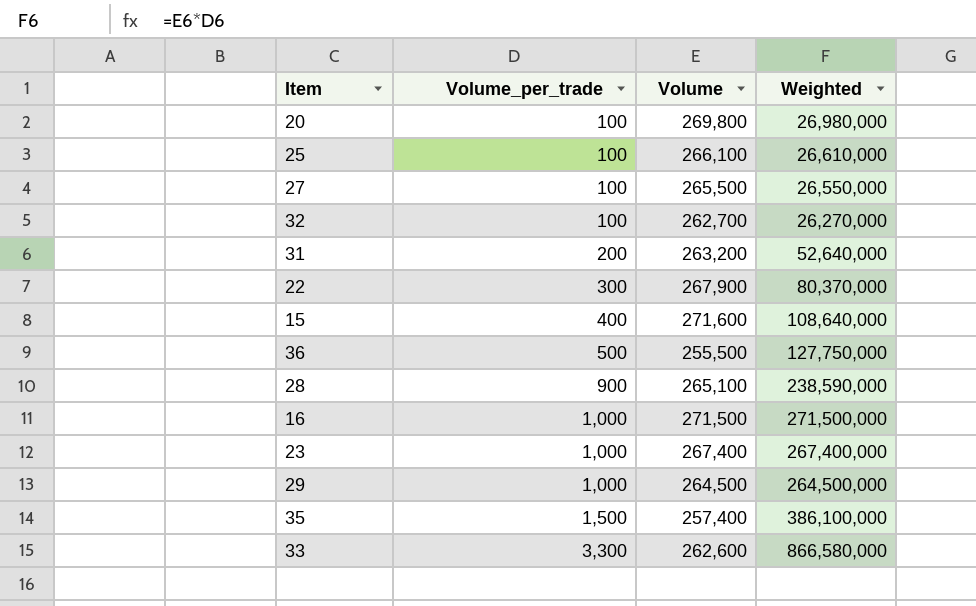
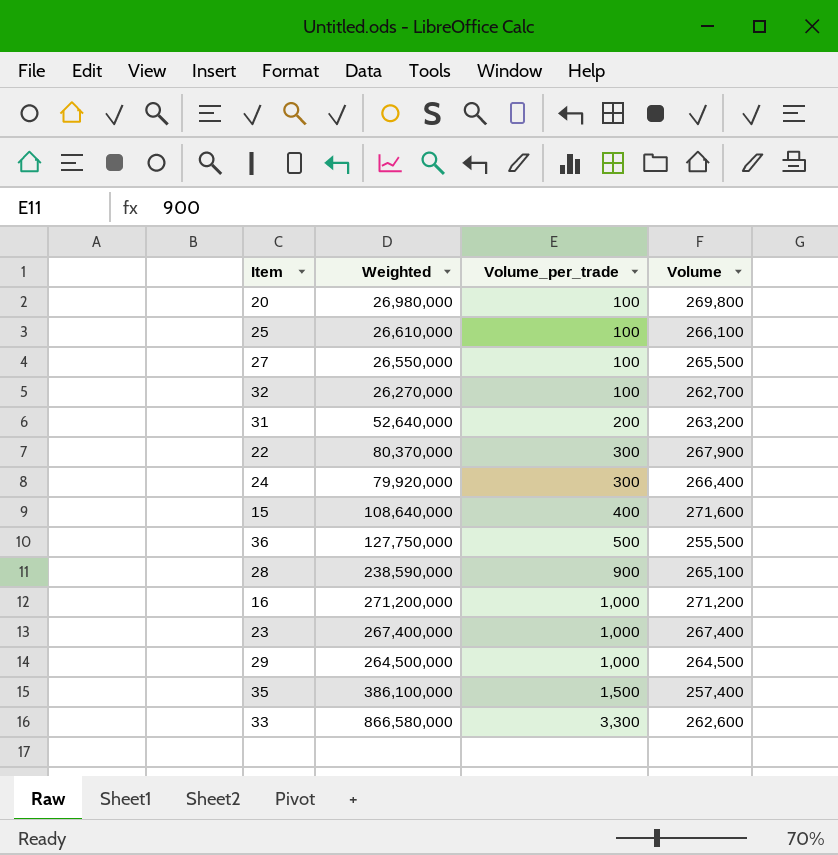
column Weighted | position: 4 -> 2
row 24: none -> 79,920,000 | 300 | 266,400
16 | Weighted: 271,500,000 -> 271,200,000
16 | Volume: 271,500 -> 271,200

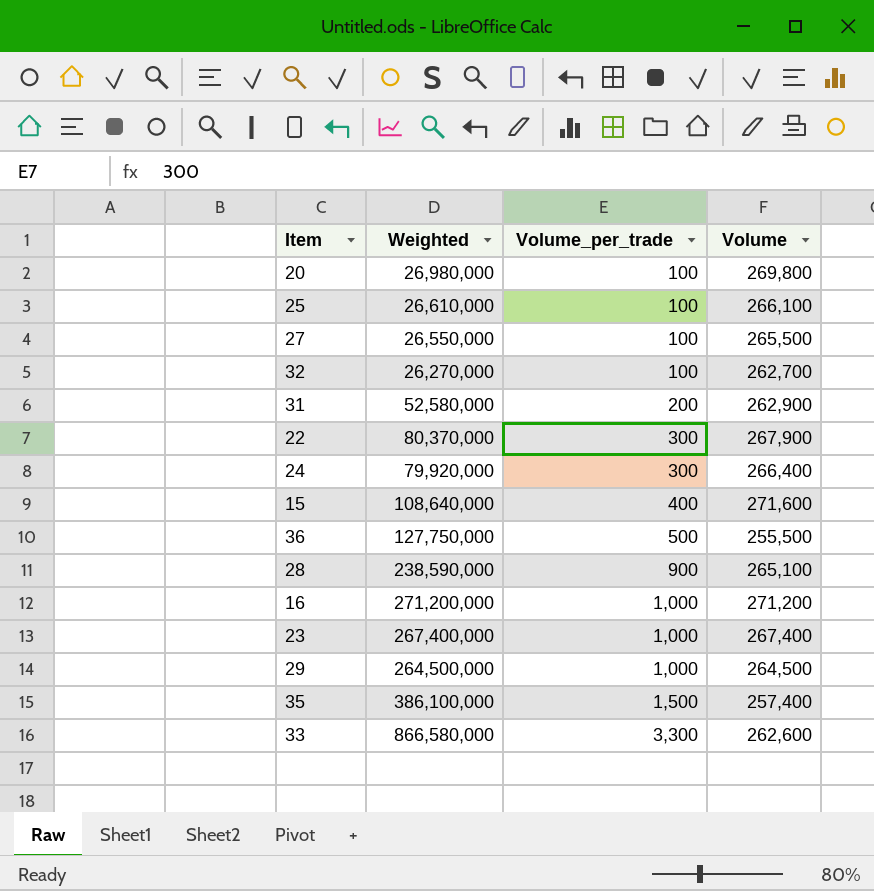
31 | Weighted: 52,640,000 -> 52,580,000
31 | Volume: 263,200 -> 262,900

